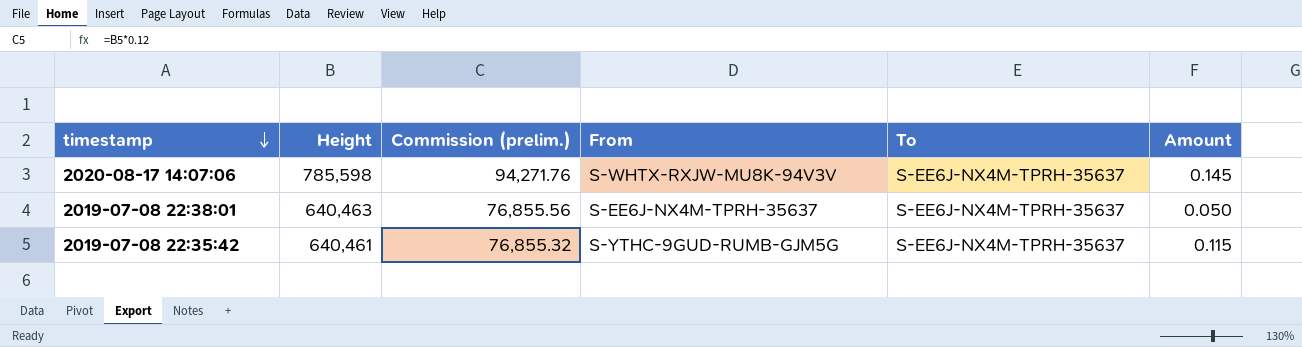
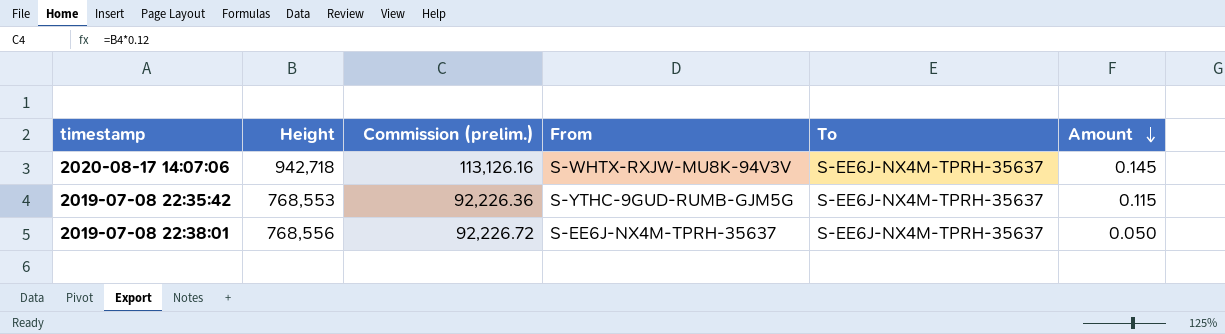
row order: timestamp descending -> Amount descending
2020-08-17 14:07:06 | Height: 785,598 -> 942,718
2020-08-17 14:07:06 | Commission (prelim.): 94,271.76 -> 113,126.16
2019-07-08 22:35:42 | Height: 640,461 -> 768,553
2019-07-08 22:35:42 | Commission (prelim.): 76,855.32 -> 92,226.36
2019-07-08 22:38:01 | Height: 640,463 -> 768,556
2019-07-08 22:38:01 | Commission (prelim.): 76,855.56 -> 92,226.72

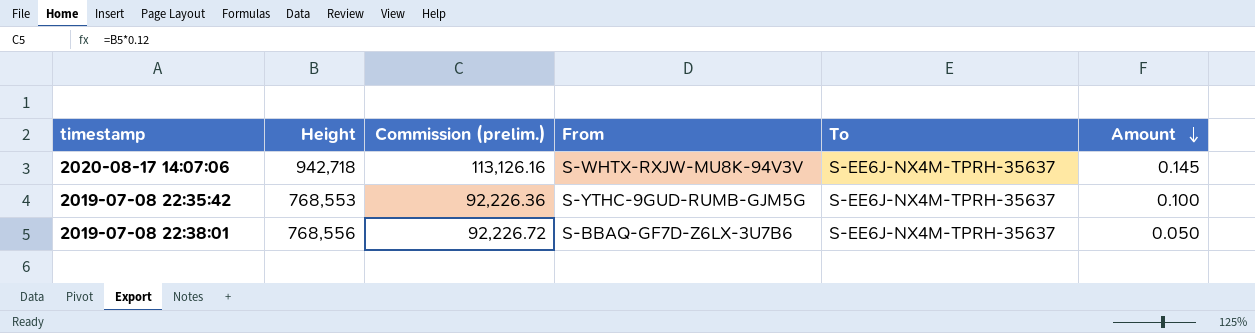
2019-07-08 22:35:42 | Amount: 0.115 -> 0.100
2019-07-08 22:38:01 | From: S-EE6J-NX4M-TPRH-35637 -> S-BBAQ-GF7D-Z6LX-3U7B6

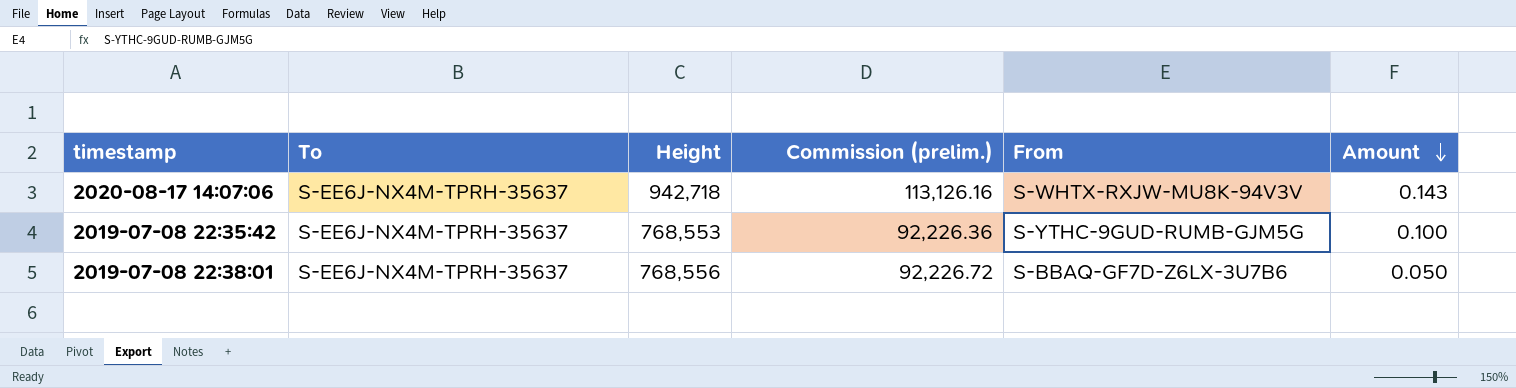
column To | position: 5 -> 2
2020-08-17 14:07:06 | Amount: 0.145 -> 0.143

